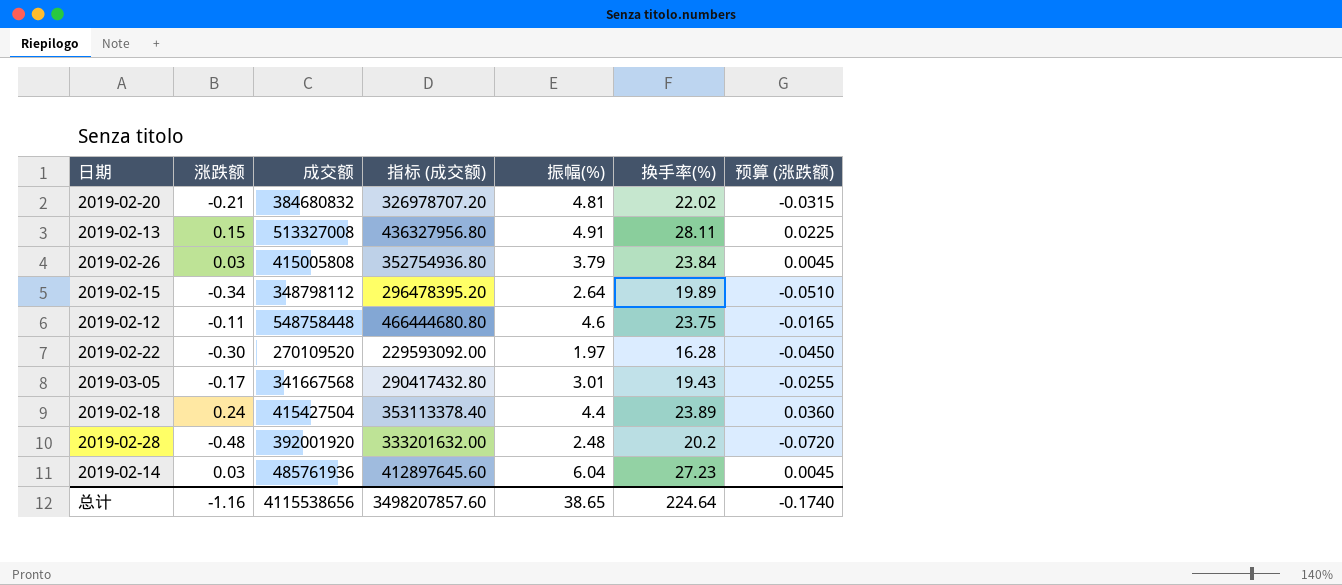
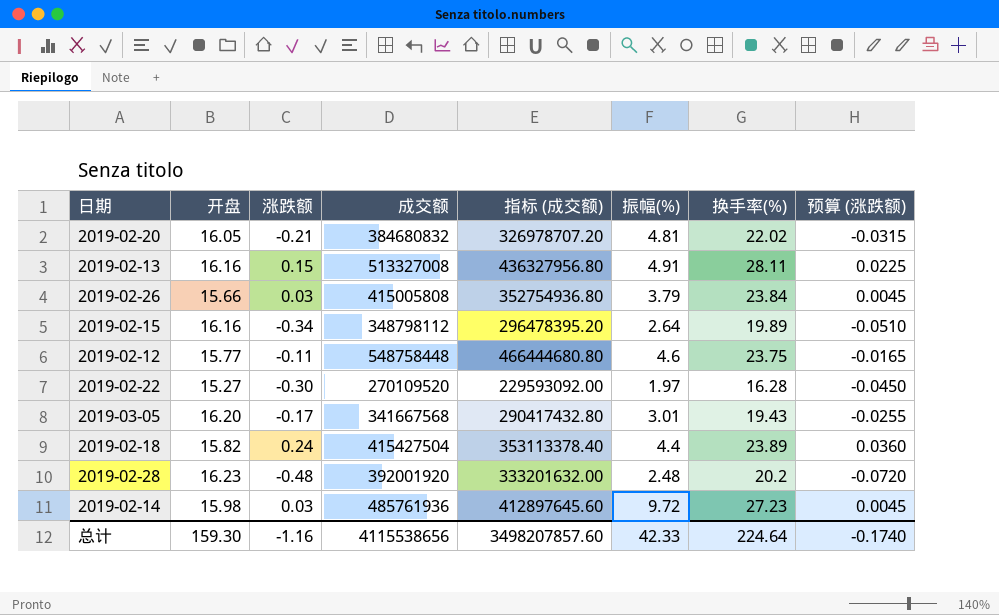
column 开盘 | position: none -> 2
2019-02-14 | 振幅(%): 6.04 -> 9.72
总计 | 振幅(%): 38.65 -> 42.33

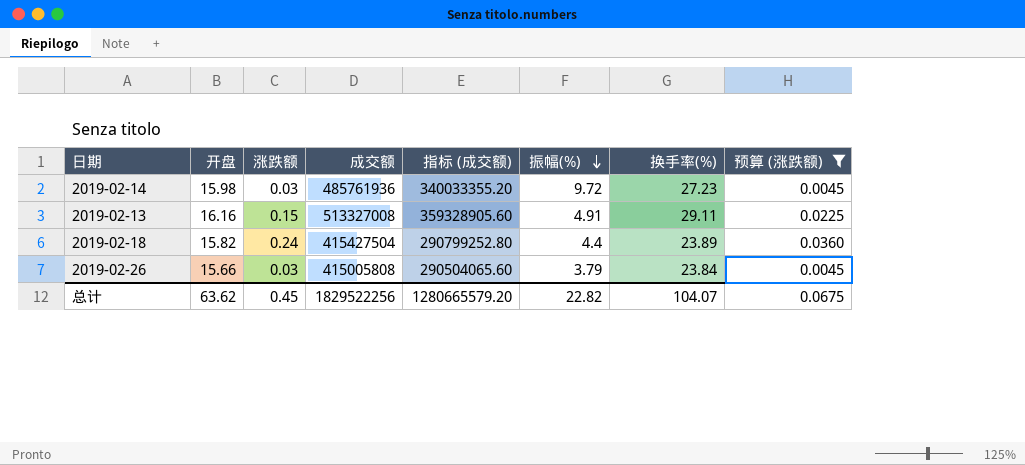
filter: none -> 预算 (涨跌额) >= 0.0045
row order: none -> 振幅(%) descending
column 指标 (成交额) | formula: [成交额] * 0.85 -> [成交额] * 0.7
2019-02-13 | 换手率(%): 28.11 -> 29.11
总计 | 开盘: 159.30 -> 63.62
总计 | 涨跌额: -1.16 -> 0.45
总计 | 成交额: 4115538656 -> 1829522256
总计 | 指标 (成交额): 3498207857.60 -> 1280665579.20
总计 | 振幅(%): 42.33 -> 22.82
总计 | 换手率(%): 224.64 -> 104.07
总计 | 预算 (涨跌额): -0.1740 -> 0.0675

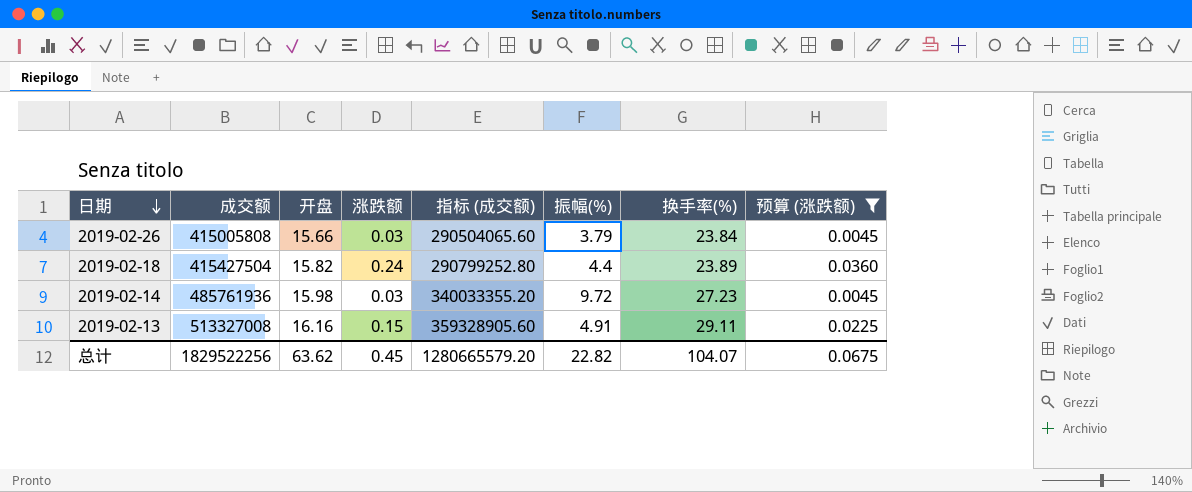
row order: 振幅(%) descending -> 日期 descending
column 成交额 | position: 4 -> 2

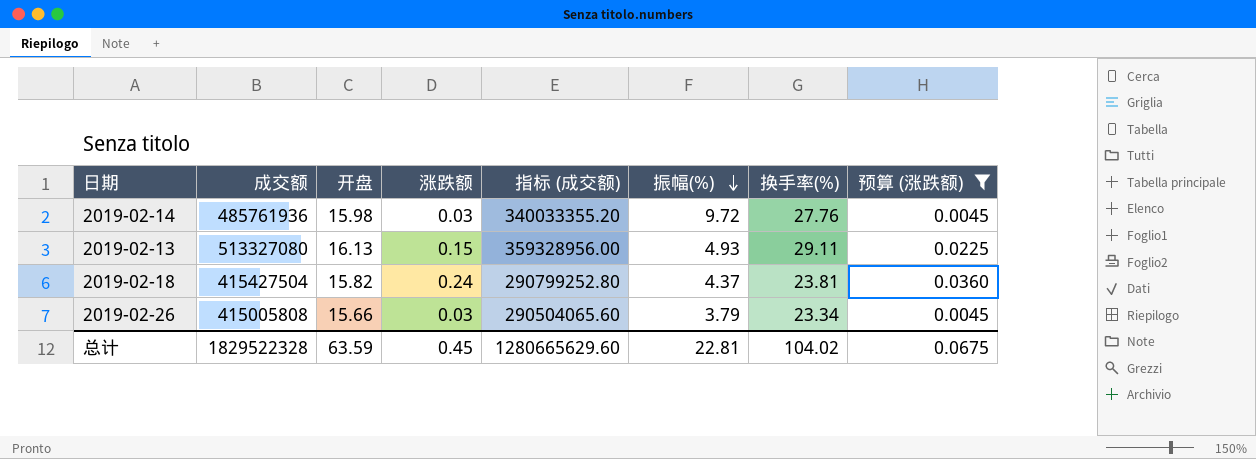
row order: 日期 descending -> 振幅(%) descending
2019-02-14 | 换手率(%): 27.23 -> 27.76
2019-02-13 | 成交额: 513327008 -> 513327080
2019-02-13 | 开盘: 16.16 -> 16.13
2019-02-13 | 指标 (成交额): 359328905.60 -> 359328956.00
2019-02-13 | 振幅(%): 4.91 -> 4.93
2019-02-18 | 振幅(%): 4.4 -> 4.37
2019-02-18 | 换手率(%): 23.89 -> 23.81
2019-02-26 | 换手率(%): 23.84 -> 23.34
总计 | 成交额: 1829522256 -> 1829522328
总计 | 开盘: 63.62 -> 63.59
总计 | 指标 (成交额): 1280665579.20 -> 1280665629.60
总计 | 振幅(%): 22.82 -> 22.81
总计 | 换手率(%): 104.07 -> 104.02

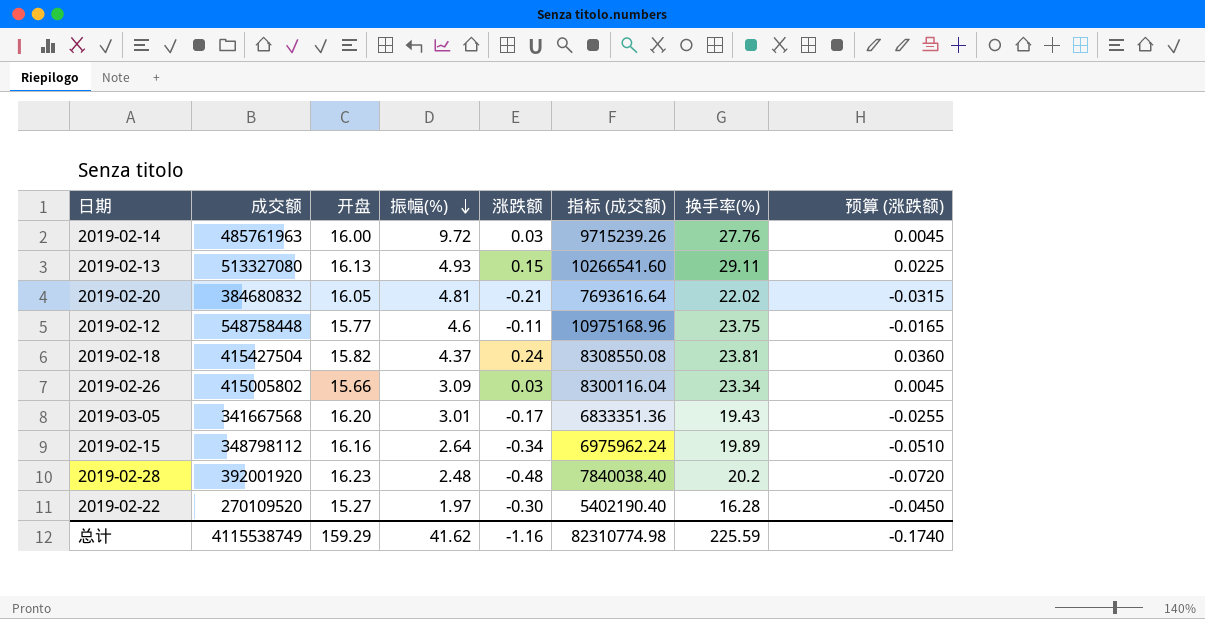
filter: 预算 (涨跌额) >= 0.0045 -> none
column 振幅(%) | position: 6 -> 4
column 指标 (成交额) | formula: [成交额] * 0.7 -> [成交额] * 0.02
2019-02-14 | 成交额: 485761936 -> 485761963
2019-02-14 | 开盘: 15.98 -> 16.00
2019-02-26 | 成交额: 415005808 -> 415005802
2019-02-26 | 振幅(%): 3.79 -> 3.09
总计 | 成交额: 1829522328 -> 4115538749
总计 | 开盘: 63.59 -> 159.29
总计 | 振幅(%): 22.81 -> 41.62
总计 | 涨跌额: 0.45 -> -1.16
总计 | 指标 (成交额): 1280665629.60 -> 82310774.98
总计 | 换手率(%): 104.02 -> 225.59
总计 | 预算 (涨跌额): 0.0675 -> -0.1740

